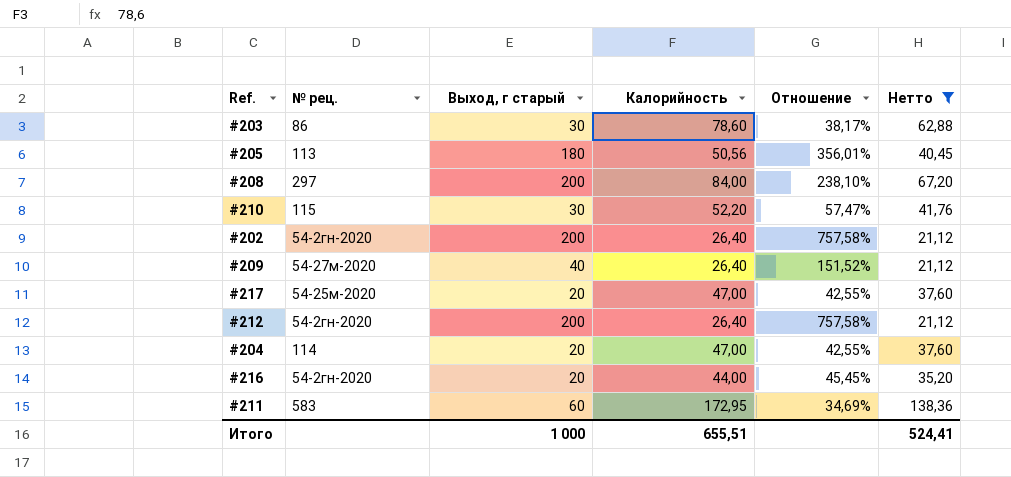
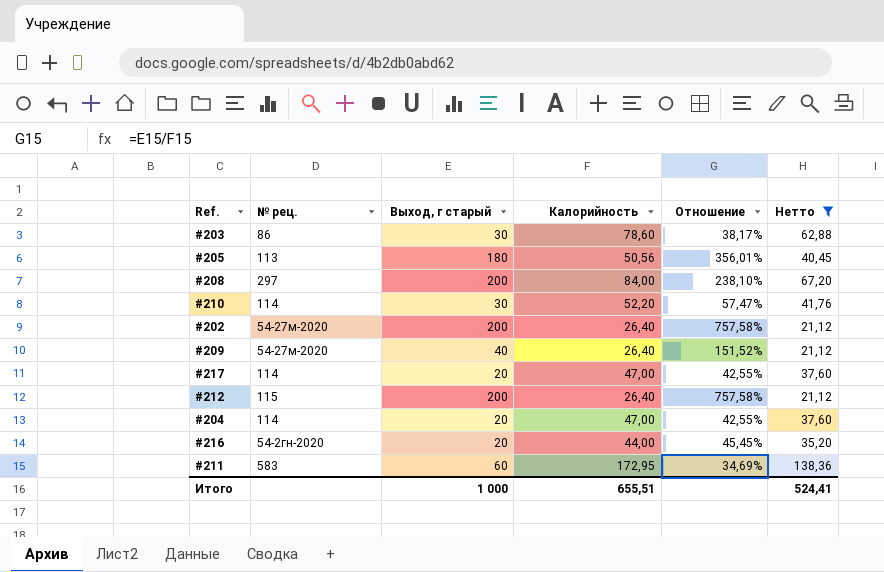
#210 | № рец.: 115 -> 114
#202 | № рец.: 54-2гн-2020 -> 54-27м-2020
#217 | № рец.: 54-25м-2020 -> 114
#212 | № рец.: 54-2гн-2020 -> 115

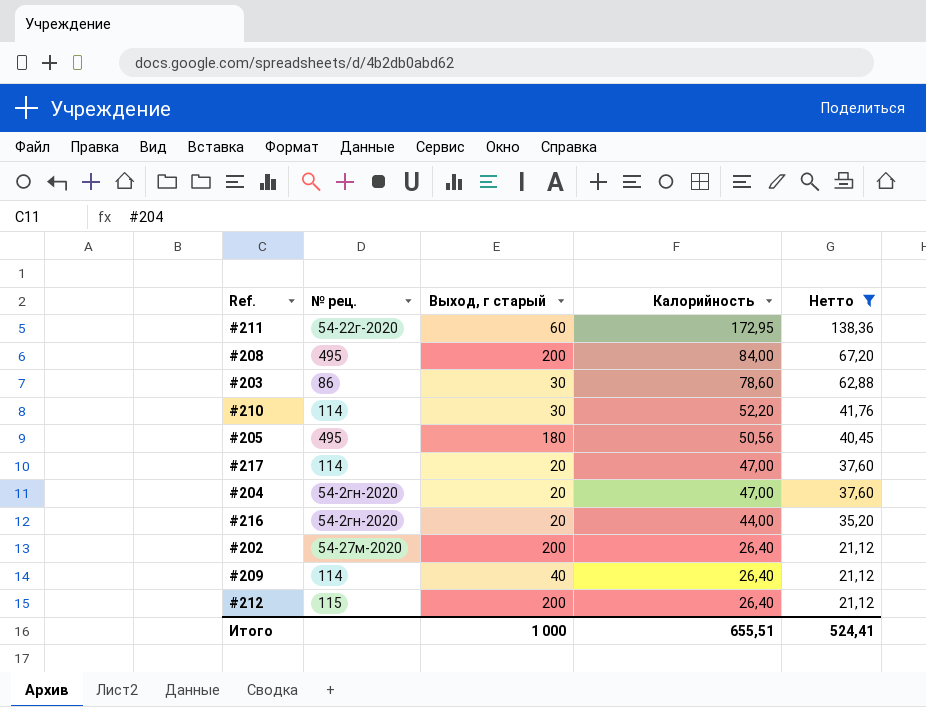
row order: none -> Калорийность descending
column Отношение | formula: [Выход, г старый] / [Калорийность] -> none
#211 | № рец.: 583 -> 54-22г-2020
#208 | № рец.: 297 -> 495
#205 | № рец.: 113 -> 495
#204 | № рец.: 114 -> 54-2гн-2020
#209 | № рец.: 54-27м-2020 -> 114

